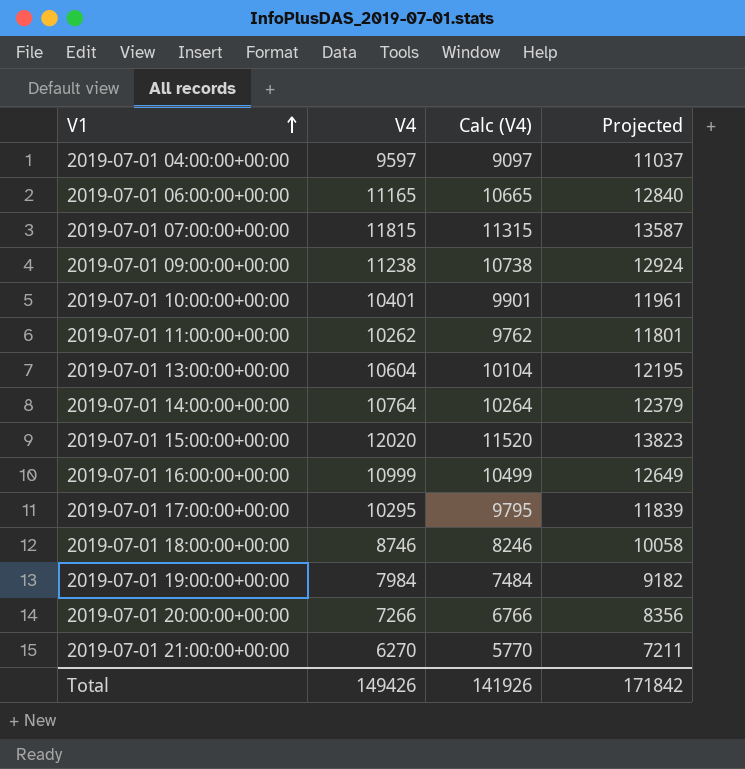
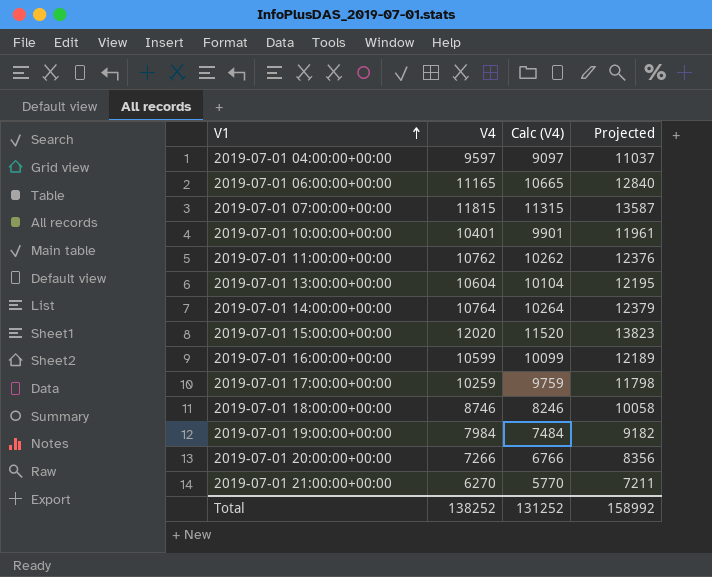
row 2019-07-01 09:00:00+00:00: 11238 | 10738 | 12924 -> none
2019-07-01 11:00:00+00:00 | V4: 10262 -> 10762
2019-07-01 11:00:00+00:00 | Calc (V4): 9762 -> 10262
2019-07-01 11:00:00+00:00 | Projected: 11801 -> 12376
2019-07-01 16:00:00+00:00 | V4: 10999 -> 10599
2019-07-01 16:00:00+00:00 | Calc (V4): 10499 -> 10099
2019-07-01 16:00:00+00:00 | Projected: 12649 -> 12189
2019-07-01 17:00:00+00:00 | V4: 10295 -> 10259
2019-07-01 17:00:00+00:00 | Calc (V4): 9795 -> 9759
2019-07-01 17:00:00+00:00 | Projected: 11839 -> 11798
Total | V4: 149426 -> 138252
Total | Calc (V4): 141926 -> 131252
Total | Projected: 171842 -> 158992

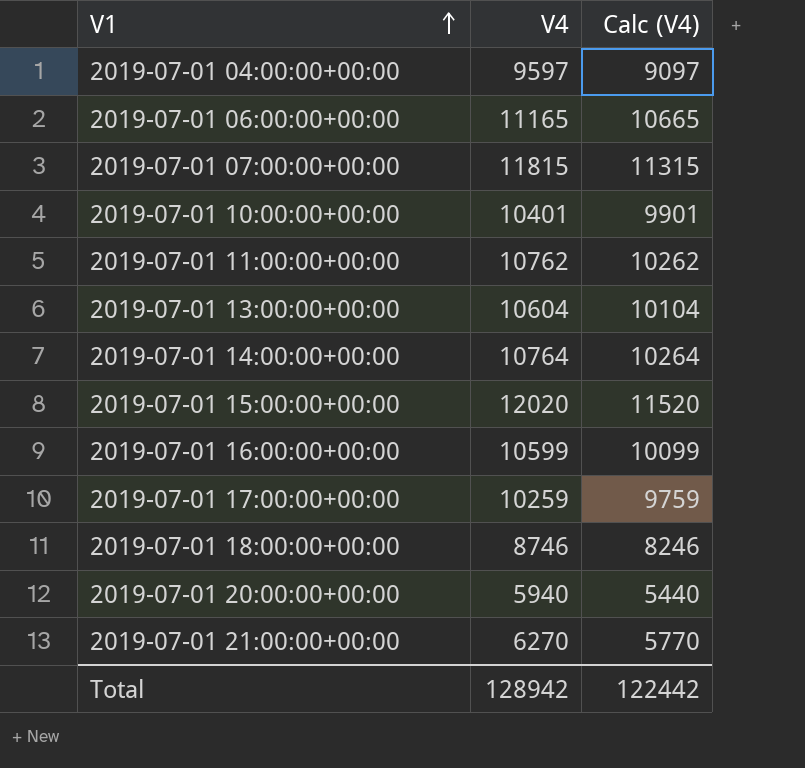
column Projected | formula: [V4] * 1.15 -> none
row 2019-07-01 19:00:00+00:00: 7984 | 7484 | 9182 -> none
2019-07-01 20:00:00+00:00 | V4: 7266 -> 5940
2019-07-01 20:00:00+00:00 | Calc (V4): 6766 -> 5440
Total | V4: 138252 -> 128942
Total | Calc (V4): 131252 -> 122442

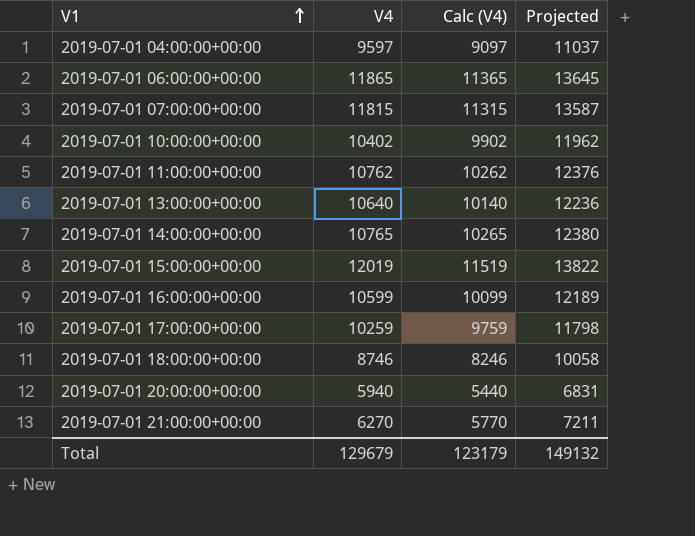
column Projected | formula: none -> [V4] * 1.15
2019-07-01 06:00:00+00:00 | V4: 11165 -> 11865
2019-07-01 06:00:00+00:00 | Calc (V4): 10665 -> 11365
2019-07-01 10:00:00+00:00 | V4: 10401 -> 10402
2019-07-01 10:00:00+00:00 | Calc (V4): 9901 -> 9902
2019-07-01 13:00:00+00:00 | V4: 10604 -> 10640
2019-07-01 13:00:00+00:00 | Calc (V4): 10104 -> 10140
2019-07-01 14:00:00+00:00 | V4: 10764 -> 10765
2019-07-01 14:00:00+00:00 | Calc (V4): 10264 -> 10265
2019-07-01 15:00:00+00:00 | V4: 12020 -> 12019
2019-07-01 15:00:00+00:00 | Calc (V4): 11520 -> 11519
Total | V4: 128942 -> 129679
Total | Calc (V4): 122442 -> 123179

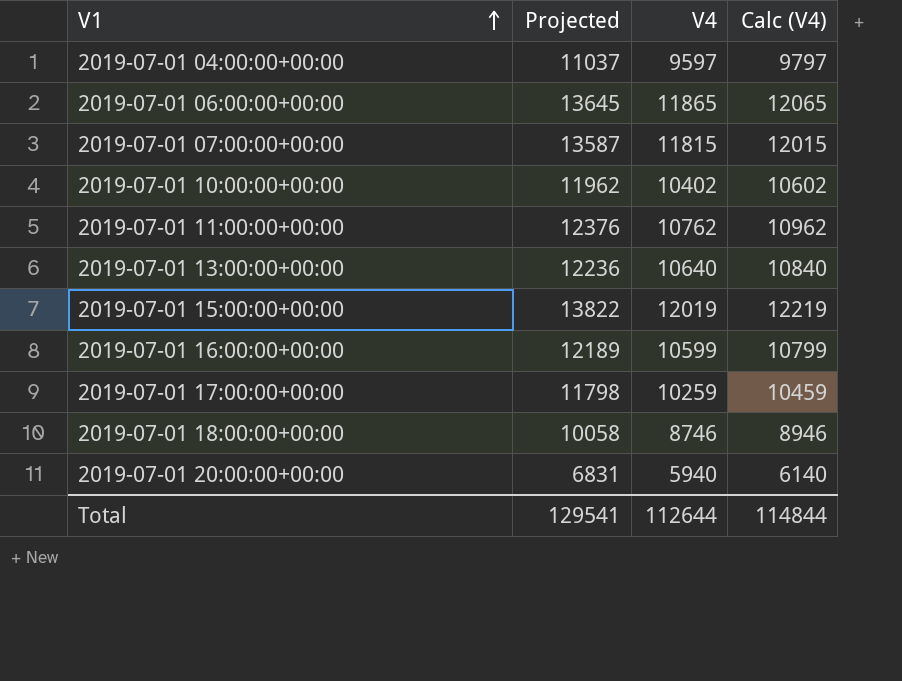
column Projected | position: 4 -> 2
column Calc (V4) | formula: [V4] - 500 -> [V4] + 200
row 2019-07-01 14:00:00+00:00: 10765 | 10265 | 12380 -> none
row 2019-07-01 21:00:00+00:00: 6270 | 5770 | 7211 -> none
Total | Projected: 149132 -> 129541
Total | V4: 129679 -> 112644
Total | Calc (V4): 123179 -> 114844

